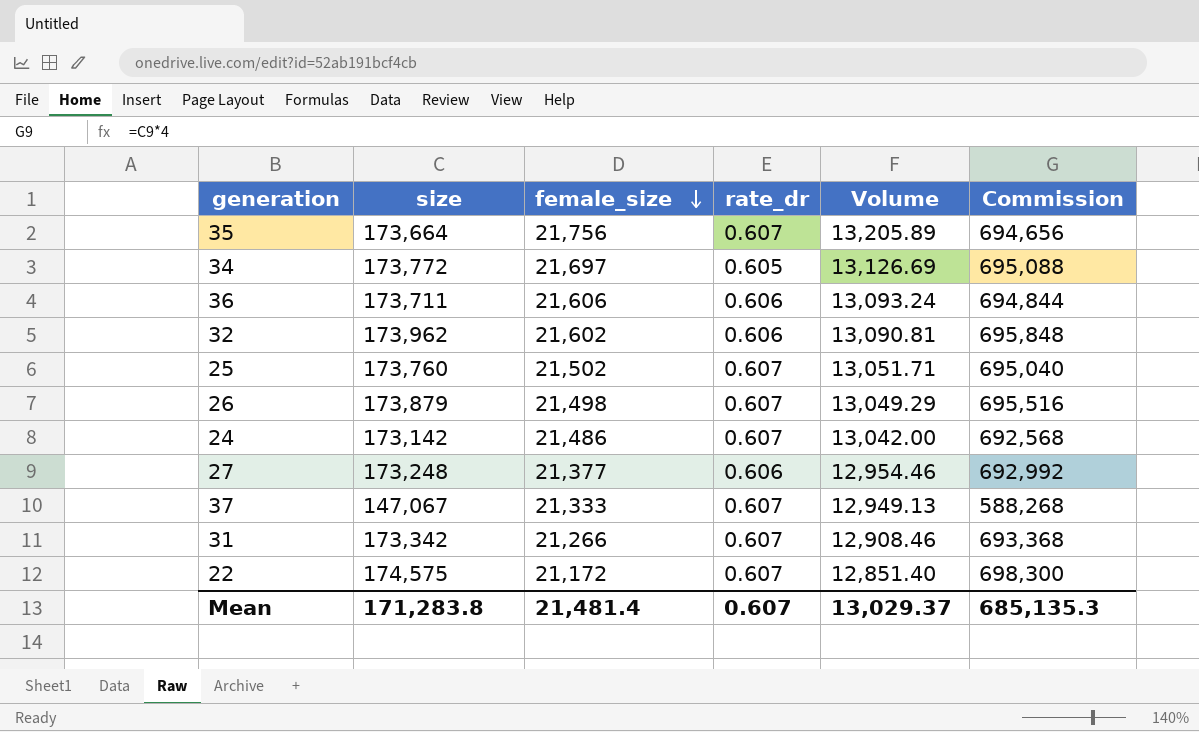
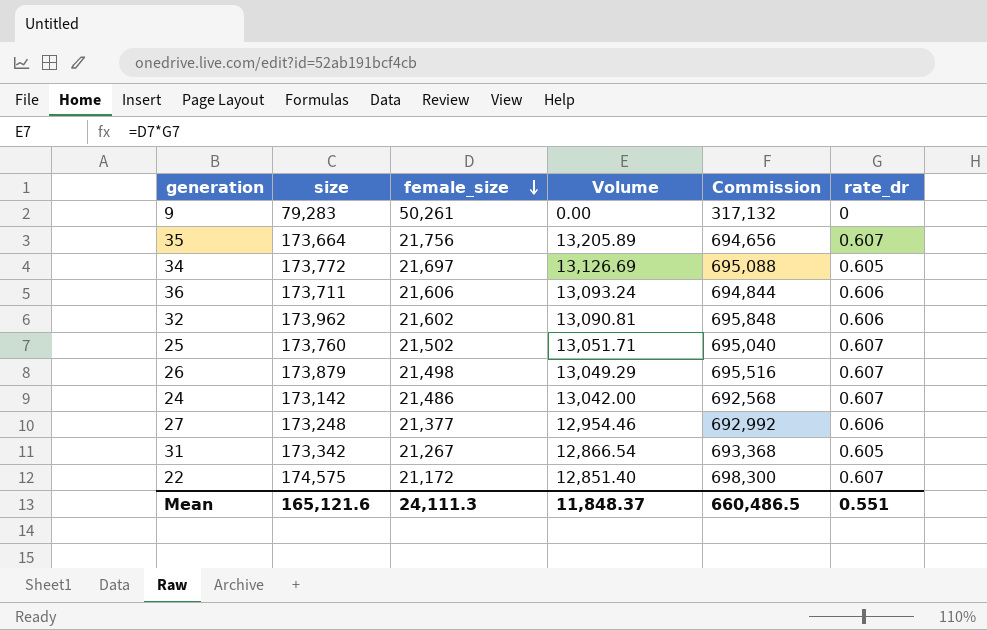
column rate_dr | position: 4 -> 6
row 37: 147,067 | 21,333 | 0.607 | 12,949.13 | 588,268 -> none
row 9: none -> 79,283 | 50,261 | 0.00 | 317,132 | 0
31 | female_size: 21,266 -> 21,267
31 | Volume: 12,908.46 -> 12,866.54
31 | rate_dr: 0.607 -> 0.605
Mean | size: 171,283.8 -> 165,121.6
Mean | female_size: 21,481.4 -> 24,111.3
Mean | Volume: 13,029.37 -> 11,848.37
Mean | Commission: 685,135.3 -> 660,486.5
Mean | rate_dr: 0.607 -> 0.551

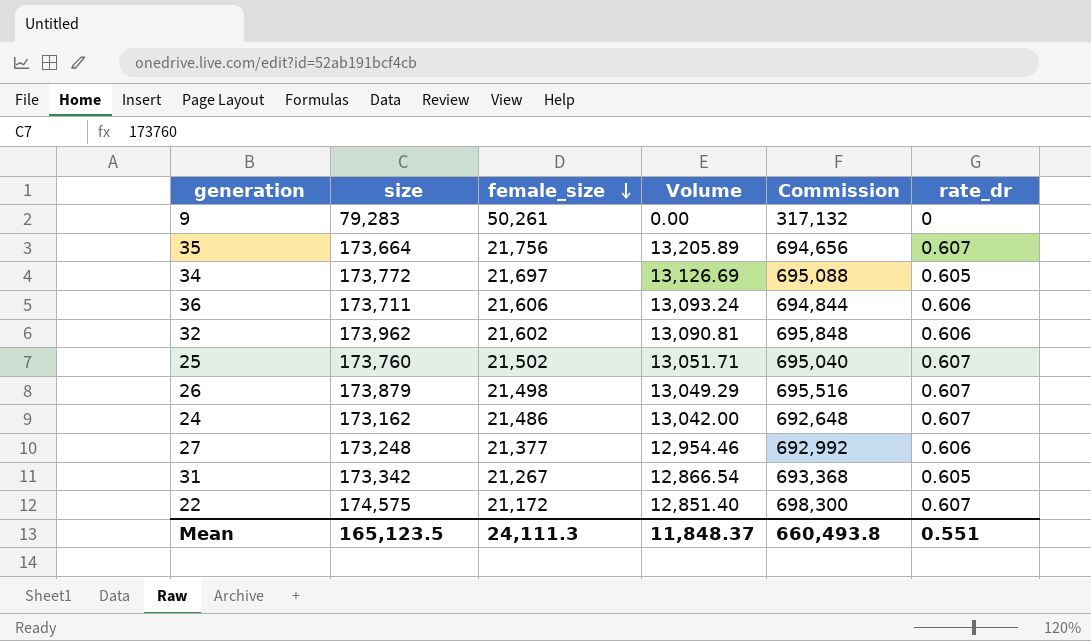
24 | size: 173,142 -> 173,162
24 | Commission: 692,568 -> 692,648
Mean | size: 165,121.6 -> 165,123.5
Mean | Commission: 660,486.5 -> 660,493.8

